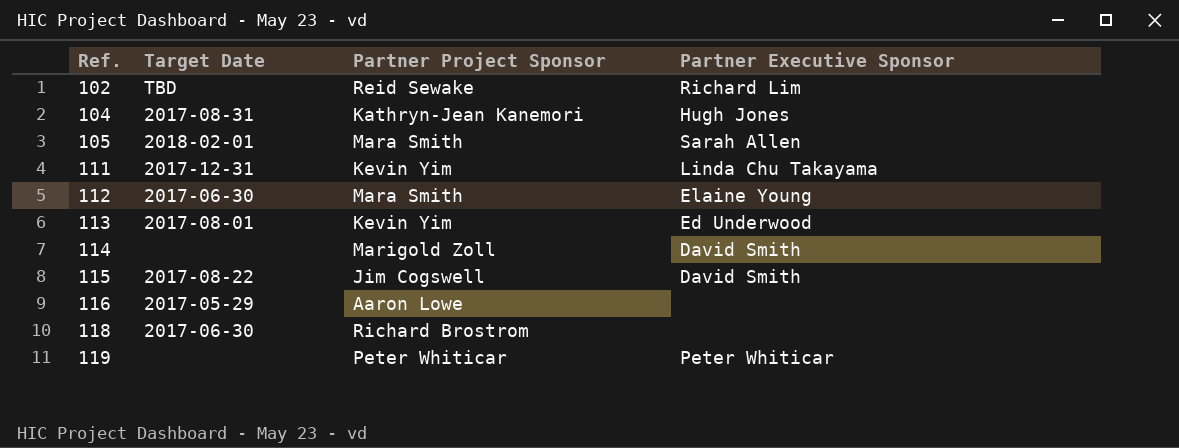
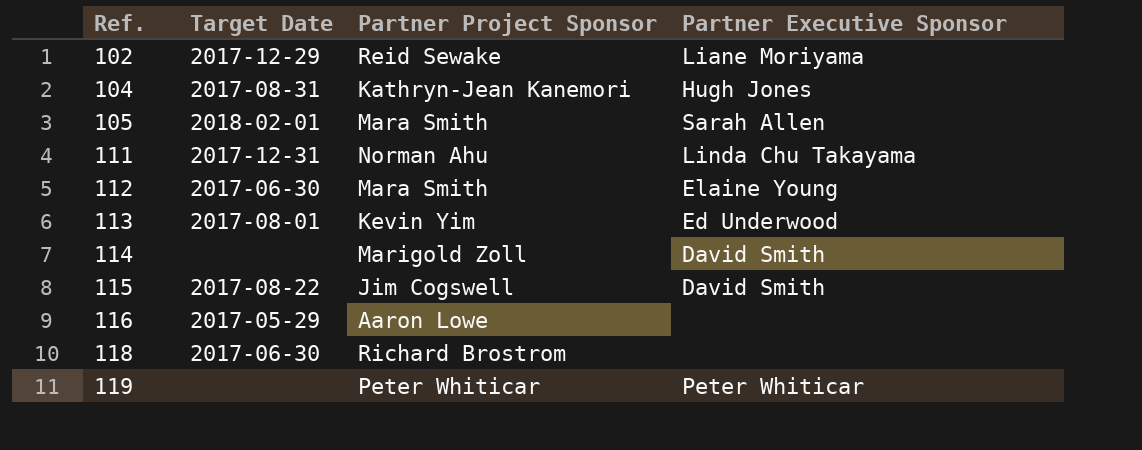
102 | Target Date: TBD -> 2017-12-29
102 | Partner Executive Sponsor: Richard Lim -> Liane Moriyama
111 | Partner Project Sponsor: Kevin Yim -> Norman Ahu

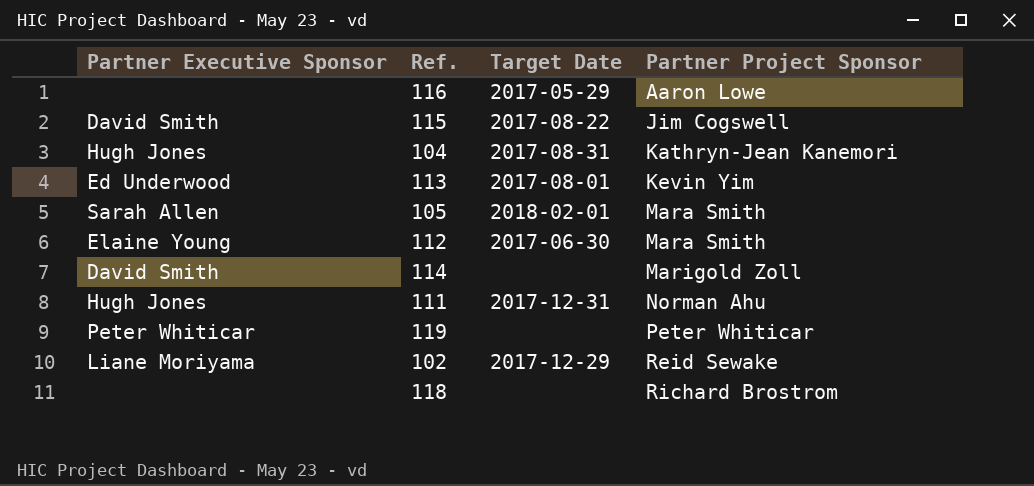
row order: Ref. ascending -> Partner Project Sponsor ascending
column Partner Executive Sponsor | position: 4 -> 1
111 | Partner Executive Sponsor: Linda Chu Takayama -> Hugh Jones
118 | Target Date: 2017-06-30 -> none

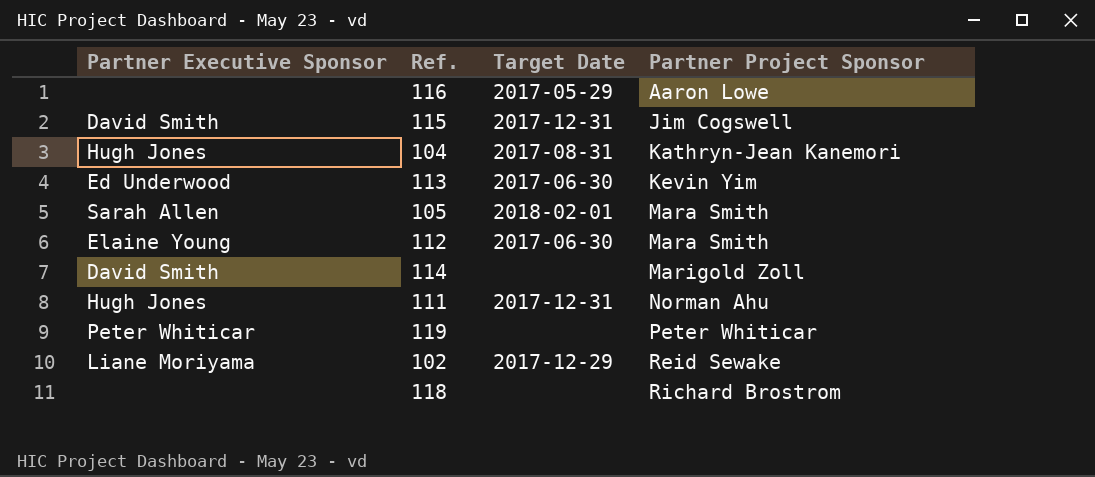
115 | Target Date: 2017-08-22 -> 2017-12-31
113 | Target Date: 2017-08-01 -> 2017-06-30

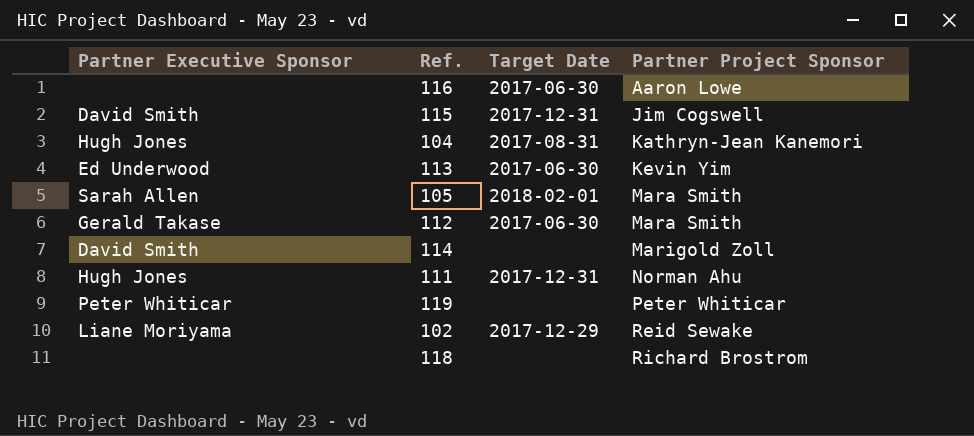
116 | Target Date: 2017-05-29 -> 2017-06-30
112 | Partner Executive Sponsor: Elaine Young -> Gerald Takase

